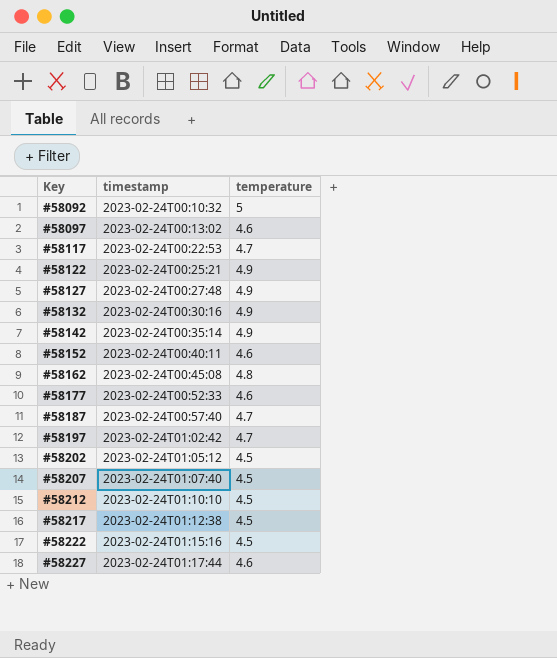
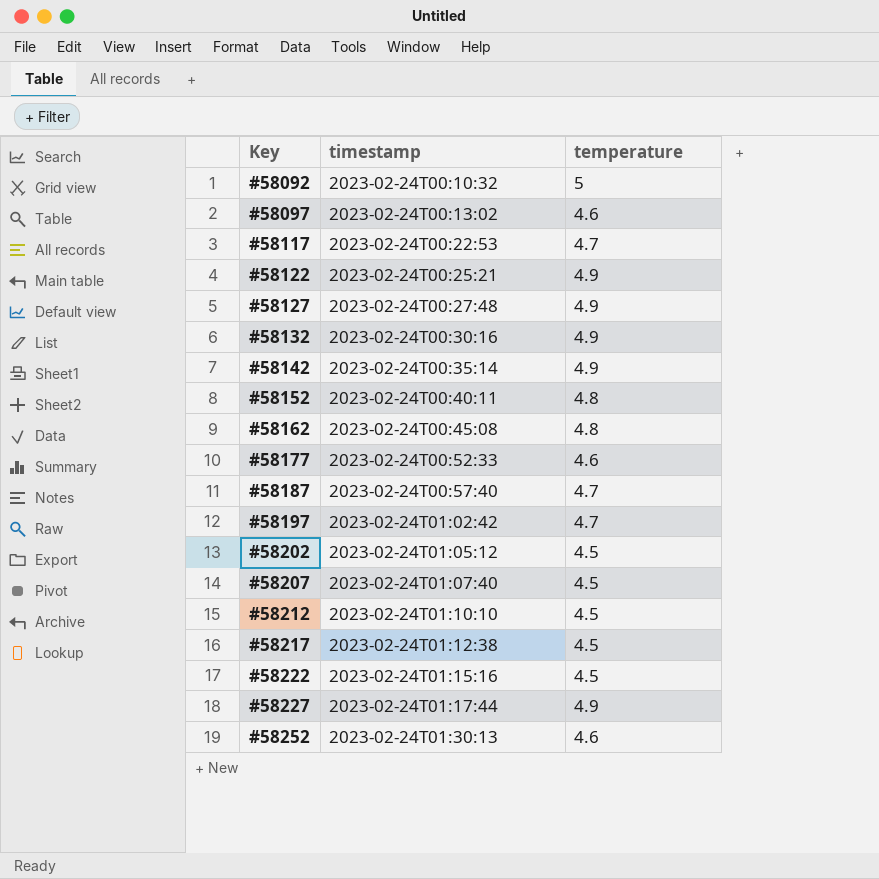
#58152 | temperature: 4.6 -> 4.8
#58227 | temperature: 4.6 -> 4.9
row #58252: none -> 2023-02-24T01:30:13 | 4.6

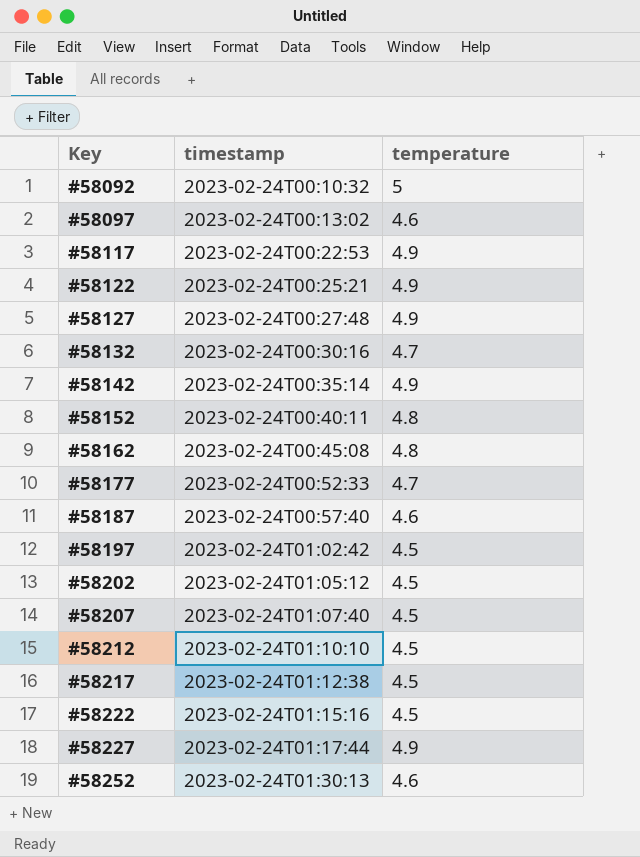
#58117 | temperature: 4.7 -> 4.9
#58132 | temperature: 4.9 -> 4.7
#58177 | temperature: 4.6 -> 4.7
#58187 | temperature: 4.7 -> 4.6
#58197 | temperature: 4.7 -> 4.5

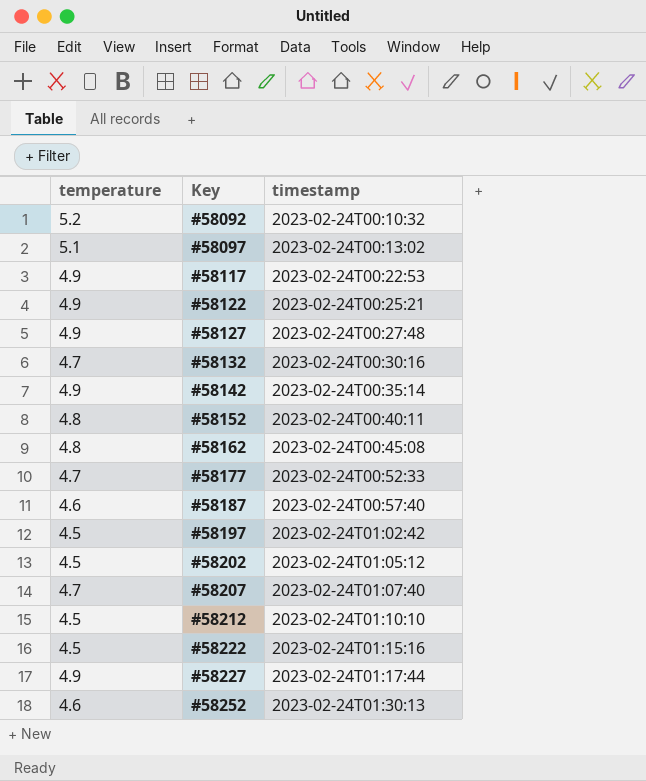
column temperature | position: 3 -> 1
row #58217: 2023-02-24T01:12:38 | 4.5 -> none
#58092 | temperature: 5 -> 5.2
#58097 | temperature: 4.6 -> 5.1
#58207 | temperature: 4.5 -> 4.7

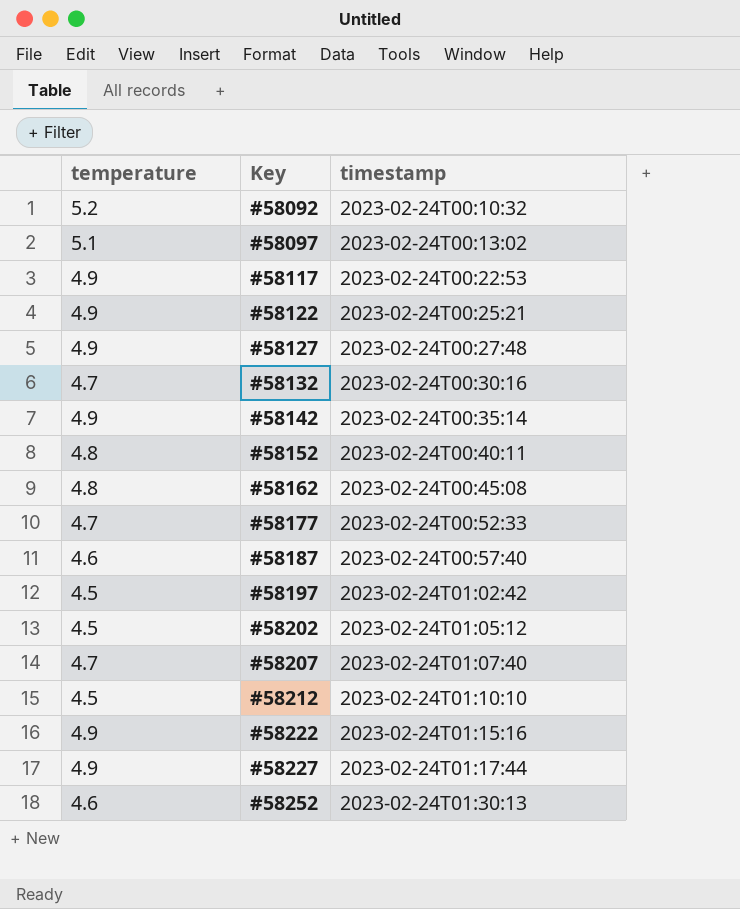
#58222 | temperature: 4.5 -> 4.9

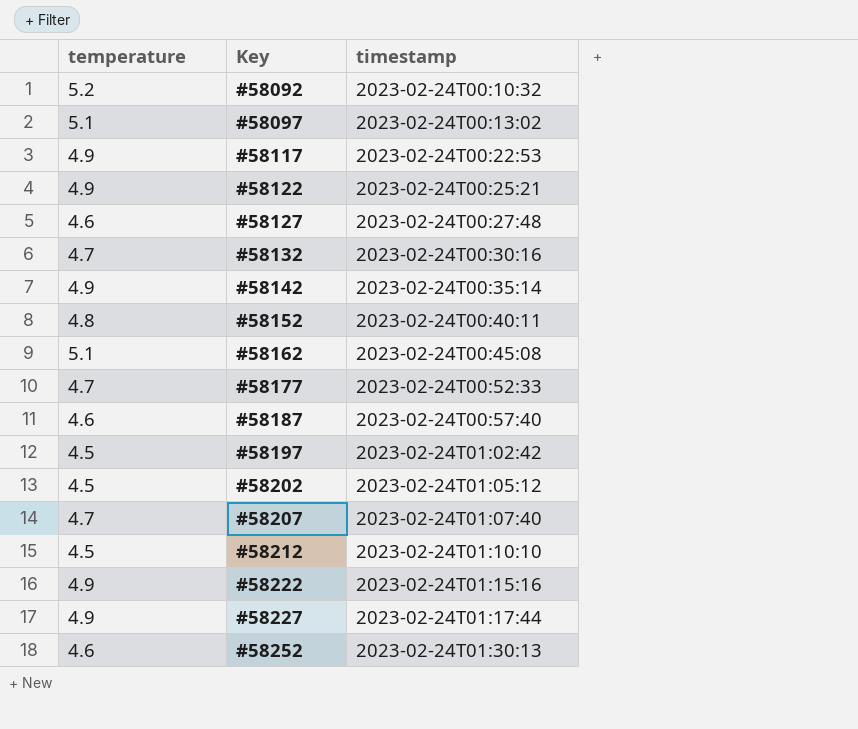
#58127 | temperature: 4.9 -> 4.6
#58162 | temperature: 4.8 -> 5.1

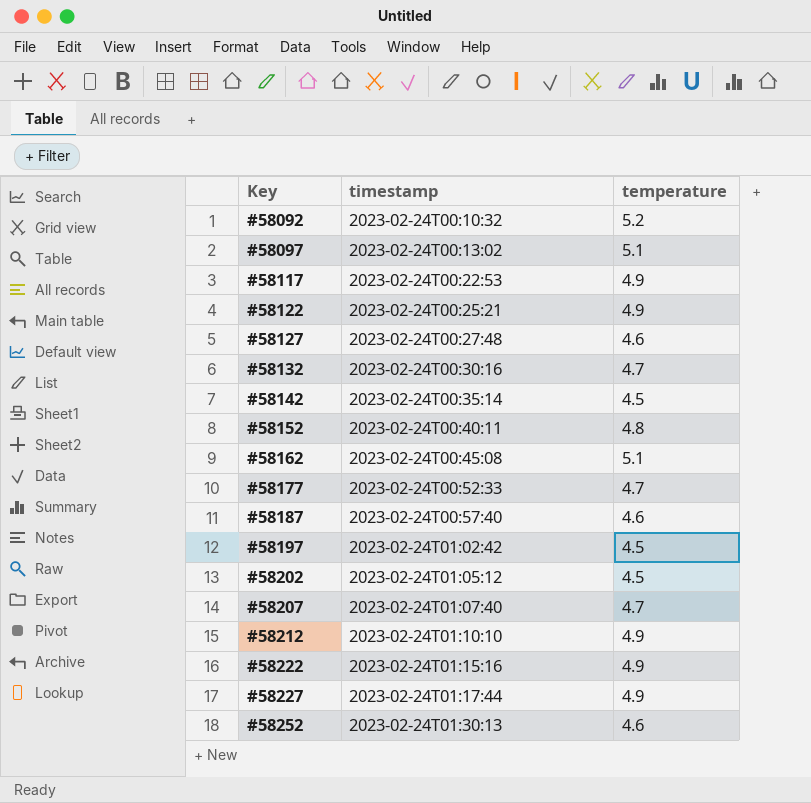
column temperature | position: 1 -> 3
#58142 | temperature: 4.9 -> 4.5
#58212 | temperature: 4.5 -> 4.9

